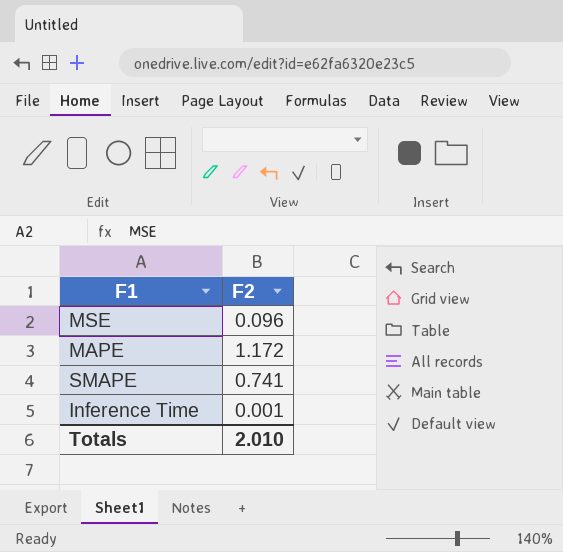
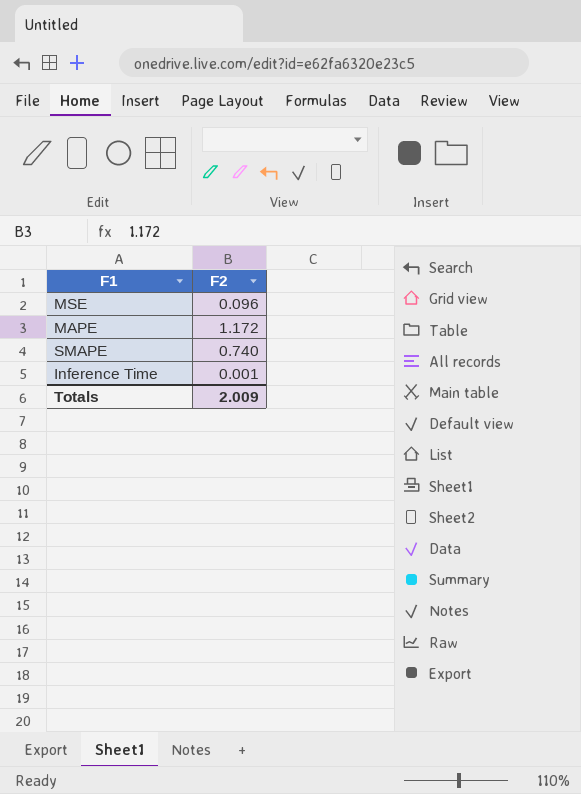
SMAPE | F2: 0.741 -> 0.740
Totals | F2: 2.010 -> 2.009

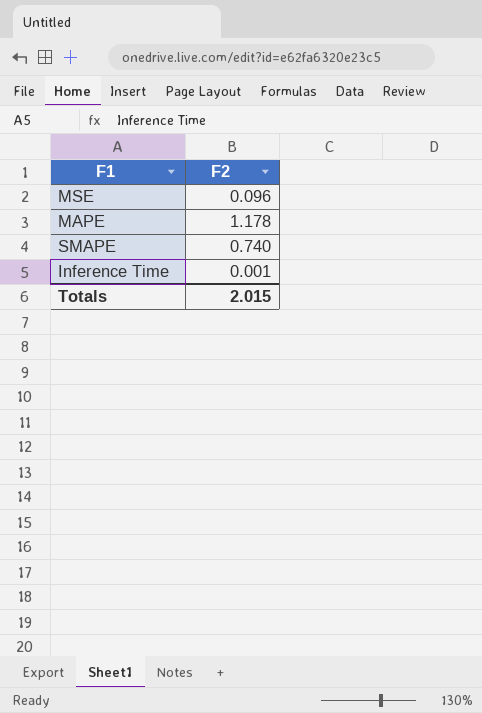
MAPE | F2: 1.172 -> 1.178
Totals | F2: 2.009 -> 2.015

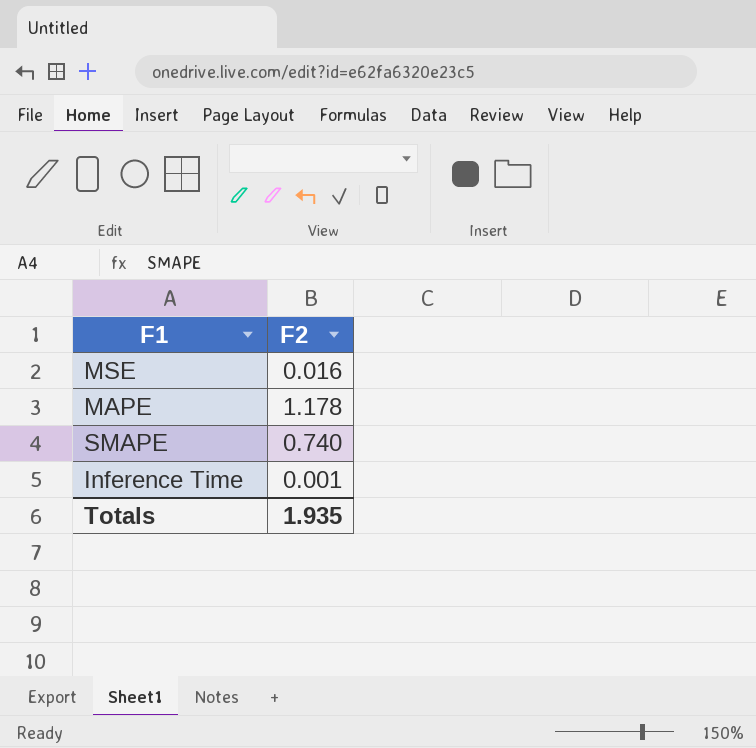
MSE | F2: 0.096 -> 0.016
Totals | F2: 2.015 -> 1.935

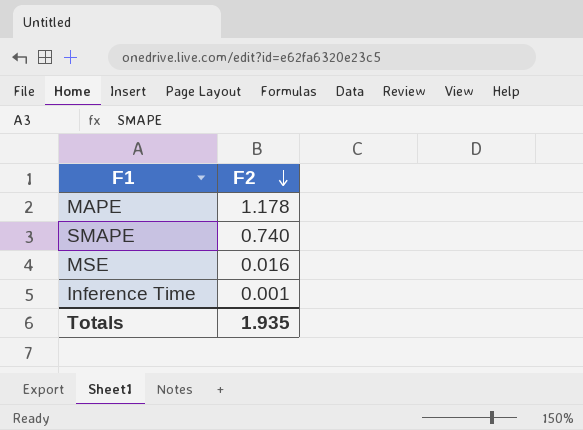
row order: none -> F2 descending

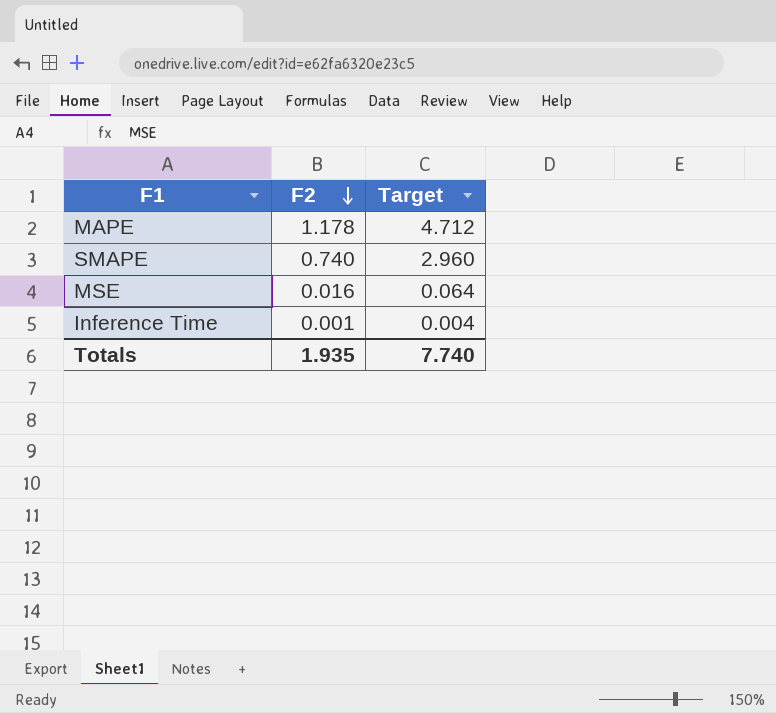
column Target | formula: none -> [F2] * 4

